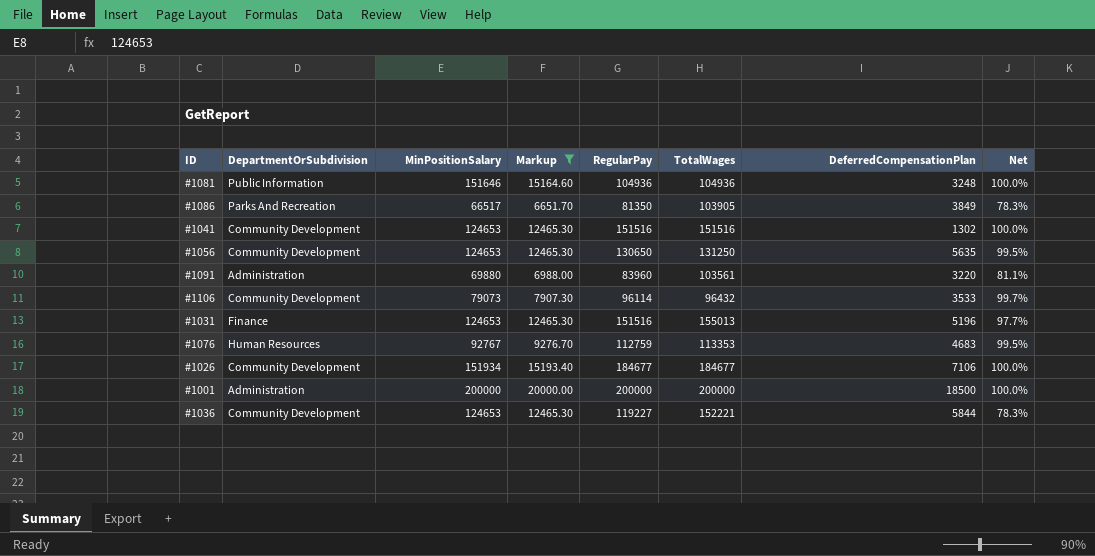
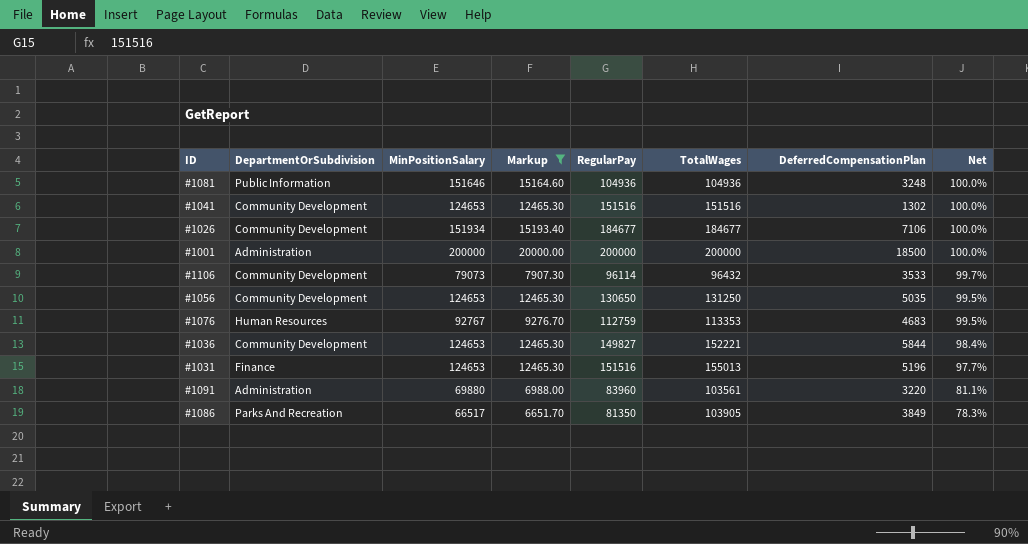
row order: none -> Net descending
#1056 | DeferredCompensationPlan: 5635 -> 5035
#1036 | RegularPay: 119227 -> 149827
#1036 | Net: 78.3% -> 98.4%

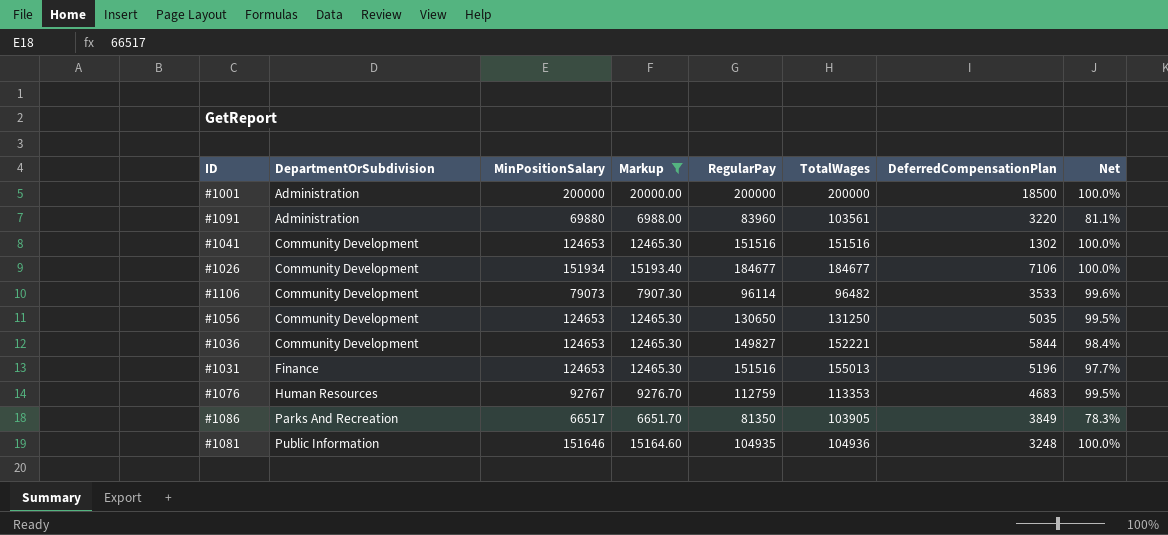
row order: Net descending -> DepartmentOrSubdivision ascending
#1106 | TotalWages: 96432 -> 96482
#1106 | Net: 99.7% -> 99.6%
#1081 | RegularPay: 104936 -> 104935

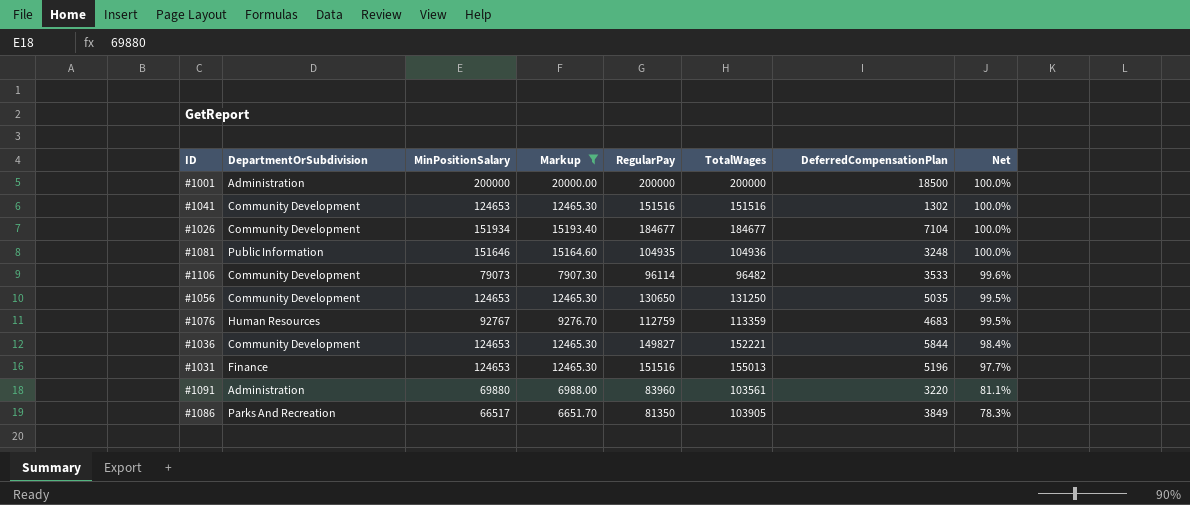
row order: DepartmentOrSubdivision ascending -> Net descending
#1026 | DeferredCompensationPlan: 7106 -> 7104
#1076 | TotalWages: 113353 -> 113359

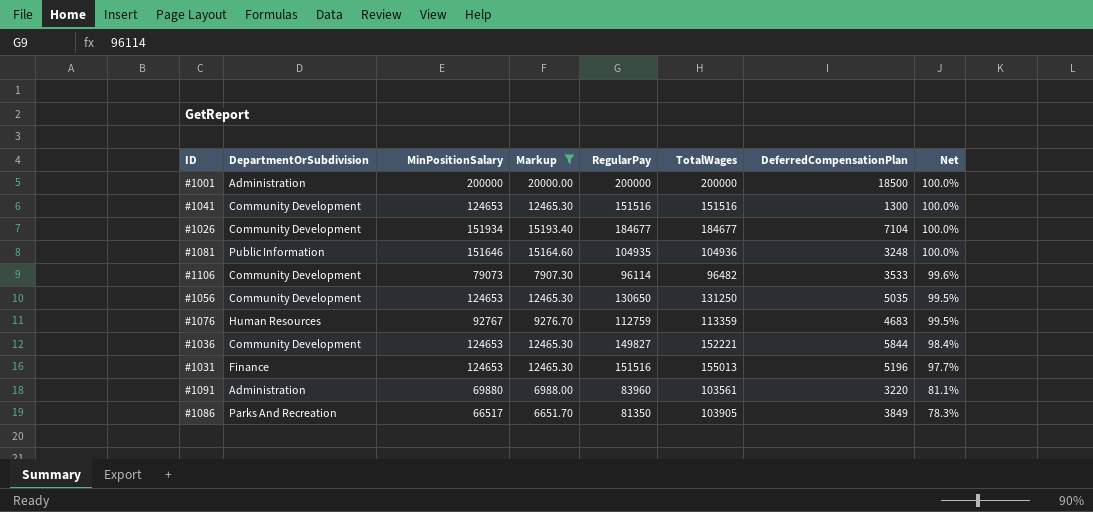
#1041 | DeferredCompensationPlan: 1302 -> 1300

